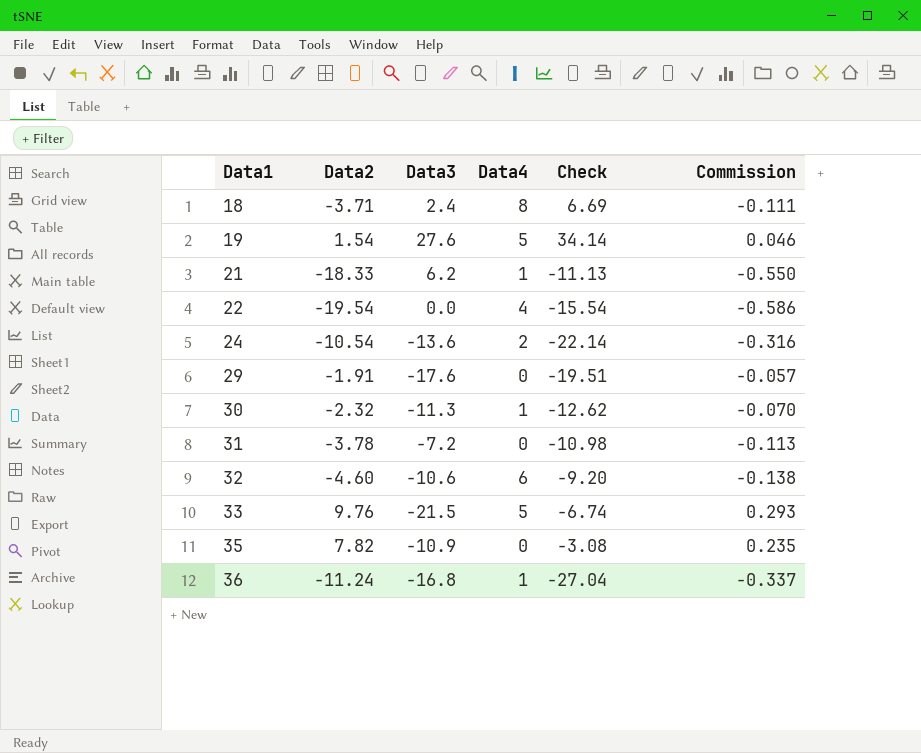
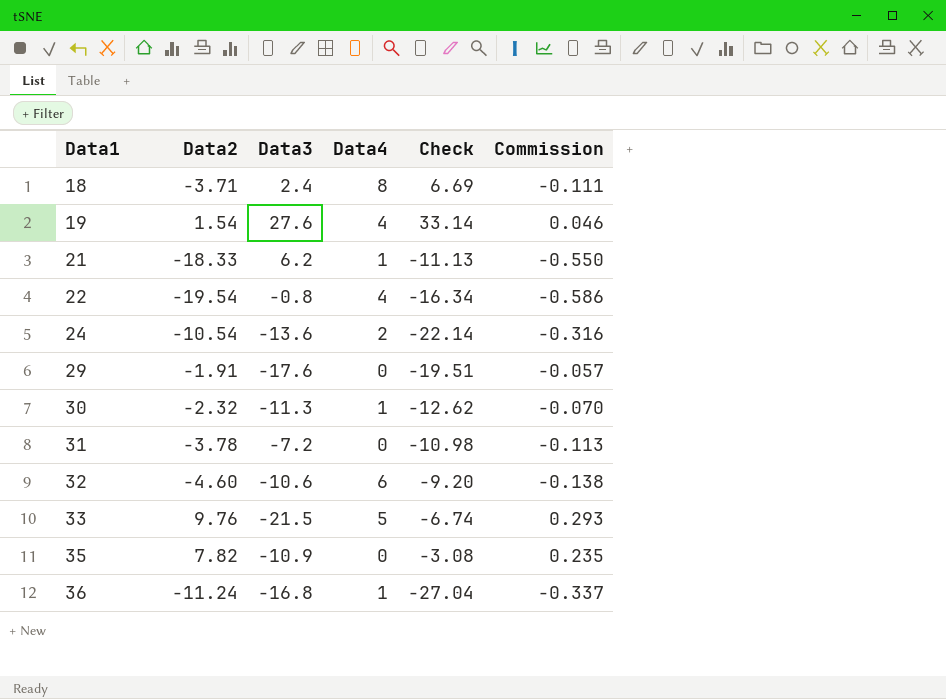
19 | Data4: 5 -> 4
19 | Check: 34.14 -> 33.14
22 | Data3: 0.0 -> -0.8
22 | Check: -15.54 -> -16.34

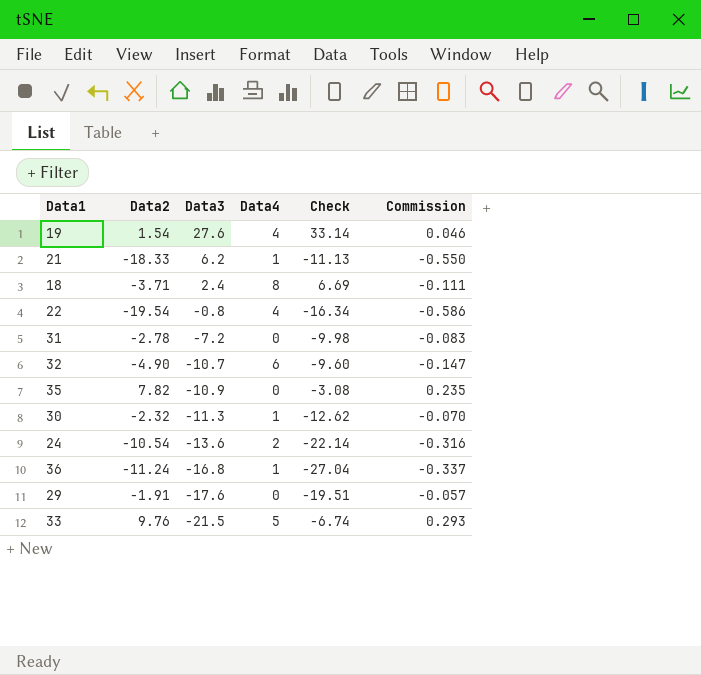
row order: Data1 ascending -> Data3 descending
31 | Data2: -3.78 -> -2.78
31 | Check: -10.98 -> -9.98
31 | Commission: -0.113 -> -0.083
32 | Data2: -4.60 -> -4.90
32 | Data3: -10.6 -> -10.7
32 | Check: -9.20 -> -9.60
32 | Commission: -0.138 -> -0.147

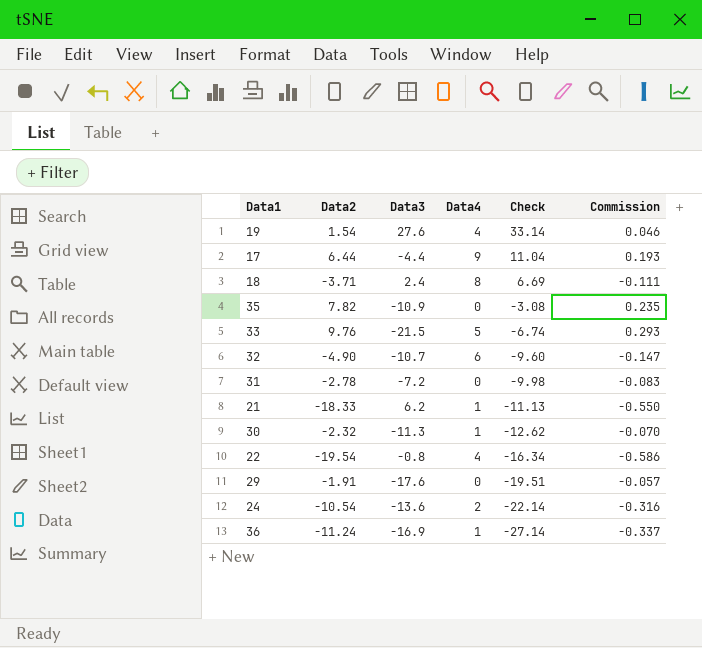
row order: Data3 descending -> Check descending
row 17: none -> 6.44 | -4.4 | 9 | 11.04 | 0.193
36 | Data3: -16.8 -> -16.9
36 | Check: -27.04 -> -27.14

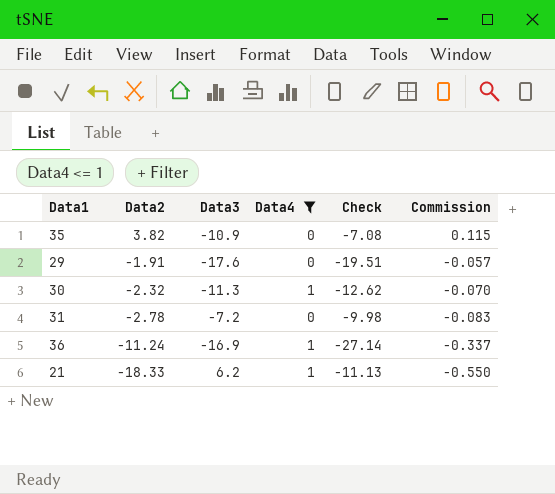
filter: none -> Data4 <= 1
row order: Check descending -> Data2 descending
35 | Data2: 7.82 -> 3.82
35 | Check: -3.08 -> -7.08
35 | Commission: 0.235 -> 0.115

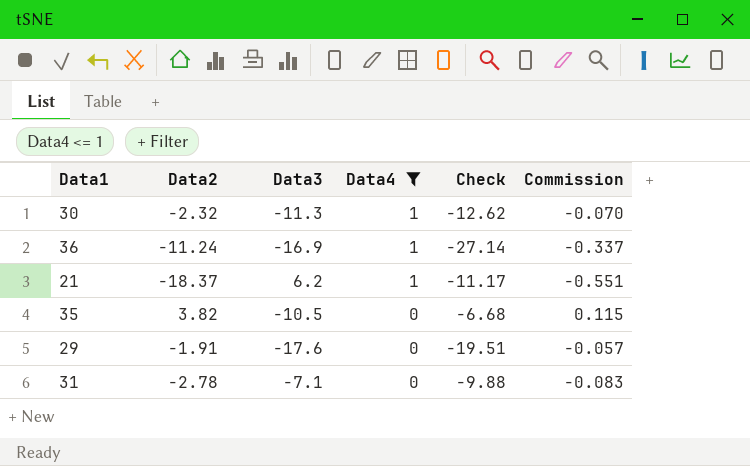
row order: Data2 descending -> Data4 descending
21 | Data2: -18.33 -> -18.37
21 | Check: -11.13 -> -11.17
21 | Commission: -0.550 -> -0.551
35 | Data3: -10.9 -> -10.5
35 | Check: -7.08 -> -6.68
31 | Data3: -7.2 -> -7.1
31 | Check: -9.98 -> -9.88

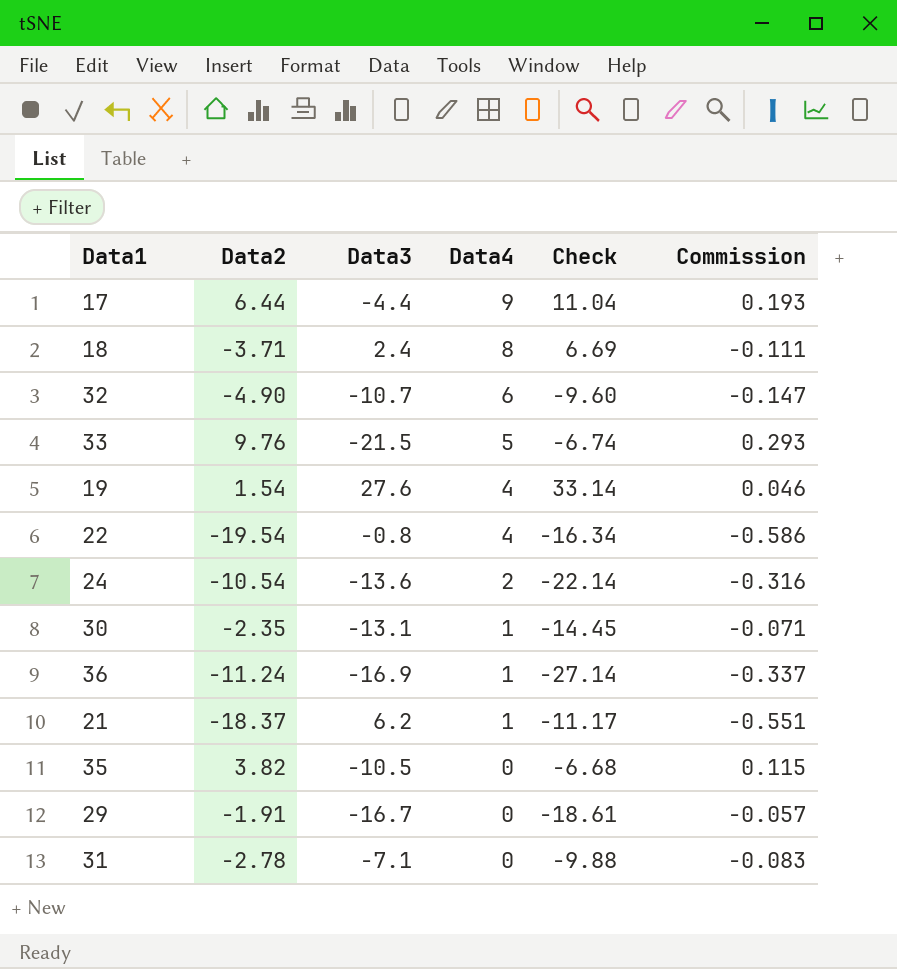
filter: Data4 <= 1 -> none
30 | Data2: -2.32 -> -2.35
30 | Data3: -11.3 -> -13.1
30 | Check: -12.62 -> -14.45
30 | Commission: -0.070 -> -0.071
29 | Data3: -17.6 -> -16.7
29 | Check: -19.51 -> -18.61

